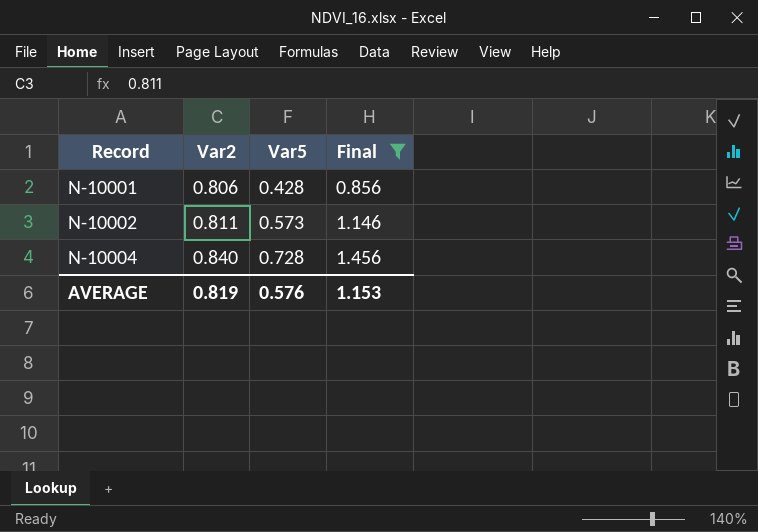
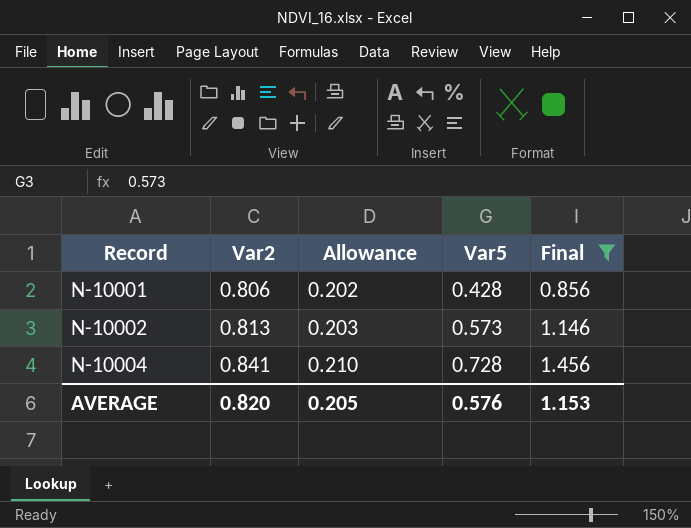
column Allowance | formula: none -> [Var2] * 0.25
N-10002 | Var2: 0.811 -> 0.813
N-10004 | Var2: 0.840 -> 0.841
AVERAGE | Var2: 0.819 -> 0.820

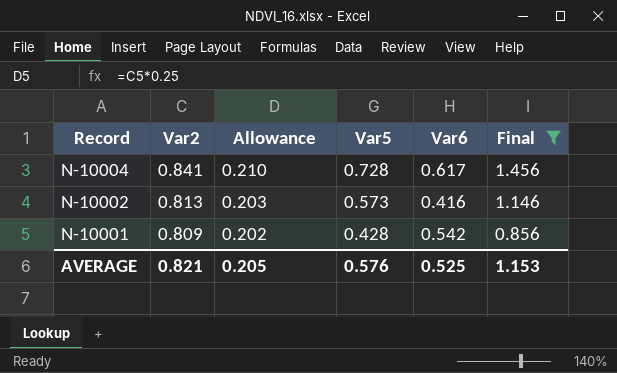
row order: Record ascending -> Record descending
column Var6 | position: none -> 5
N-10001 | Var2: 0.806 -> 0.809
AVERAGE | Var2: 0.820 -> 0.821

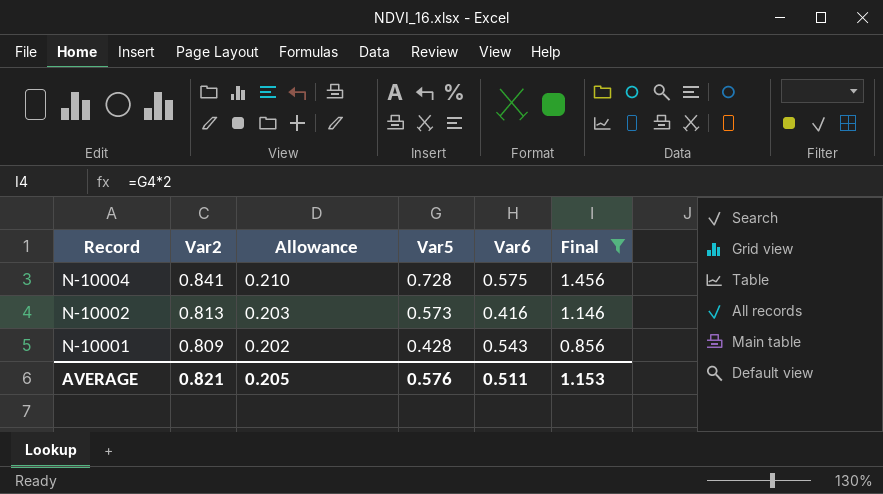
N-10004 | Var6: 0.617 -> 0.575
N-10001 | Var6: 0.542 -> 0.543
AVERAGE | Var6: 0.525 -> 0.511

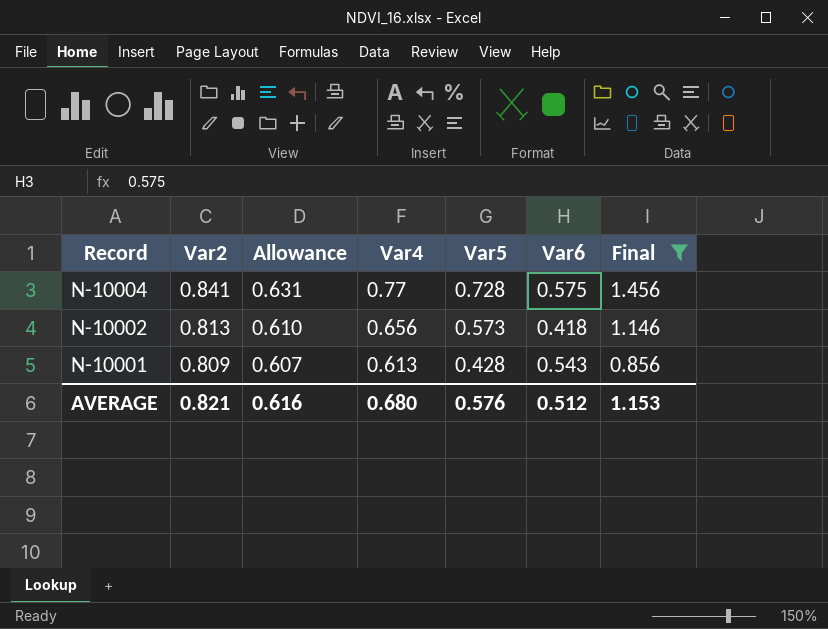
column Allowance | formula: [Var2] * 0.25 -> [Var2] * 0.75
column Var4 | position: none -> 4
N-10002 | Var6: 0.416 -> 0.418
AVERAGE | Allowance: 0.205 -> 0.616
AVERAGE | Var6: 0.511 -> 0.512

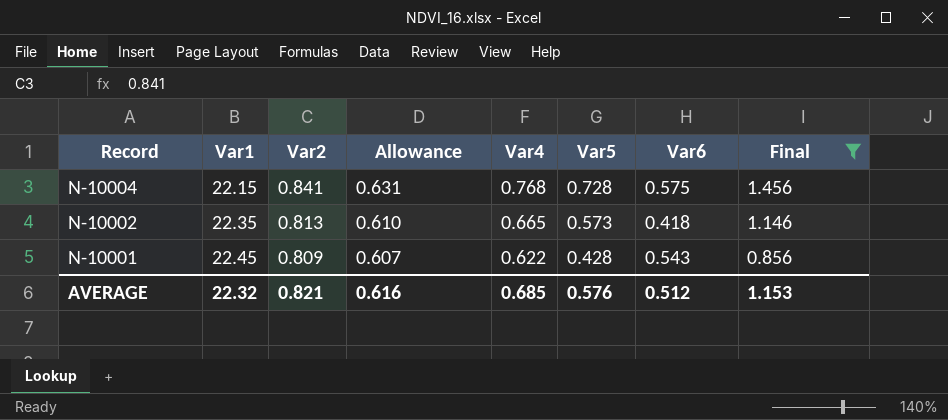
column Var1 | position: none -> 2
N-10004 | Var4: 0.77 -> 0.768
N-10002 | Var4: 0.656 -> 0.665
N-10001 | Var4: 0.613 -> 0.622
AVERAGE | Var4: 0.680 -> 0.685

